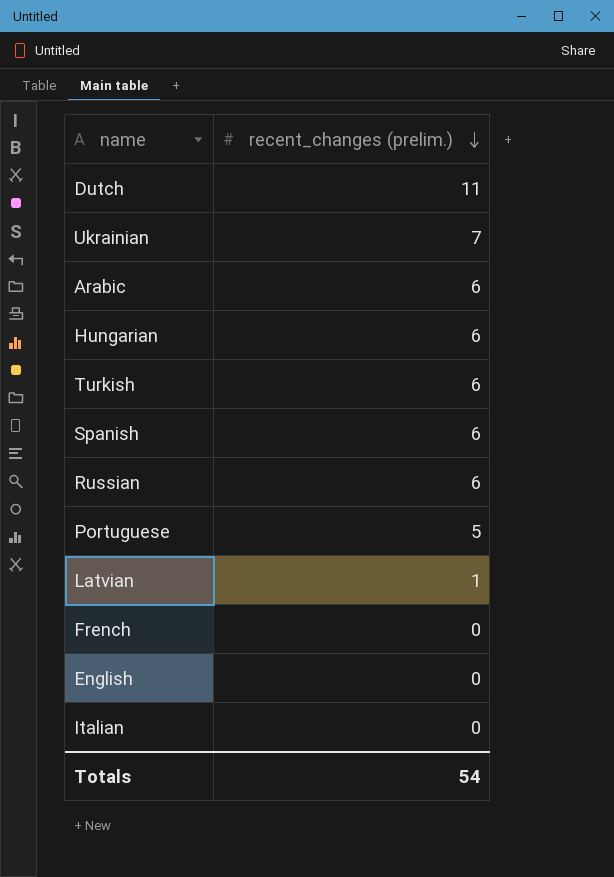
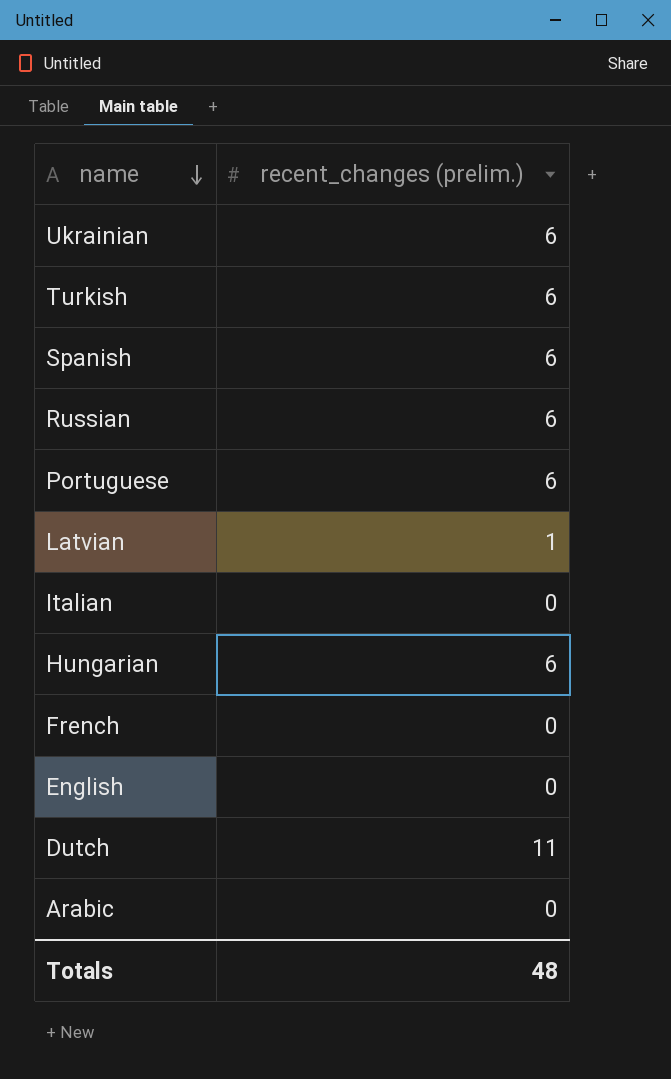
row order: recent_changes (prelim.) descending -> name descending
Ukrainian | recent_changes (prelim.): 7 -> 6
Portuguese | recent_changes (prelim.): 5 -> 6
Arabic | recent_changes (prelim.): 6 -> 0
Totals | recent_changes (prelim.): 54 -> 48

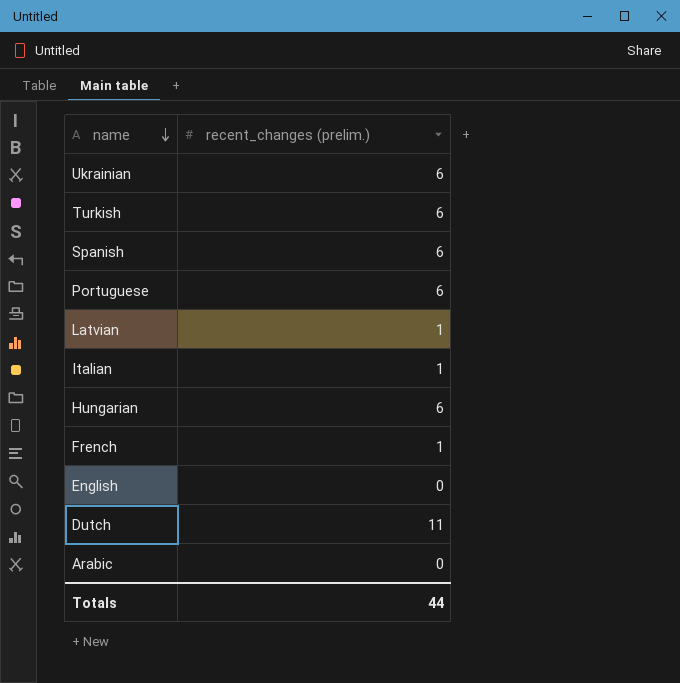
row Russian: 6 -> none
Italian | recent_changes (prelim.): 0 -> 1
French | recent_changes (prelim.): 0 -> 1
Totals | recent_changes (prelim.): 48 -> 44

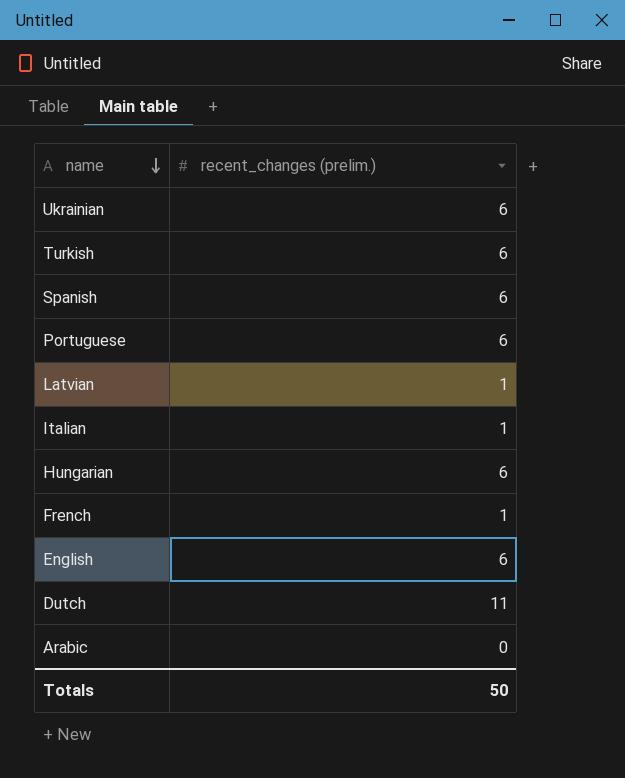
English | recent_changes (prelim.): 0 -> 6
Totals | recent_changes (prelim.): 44 -> 50

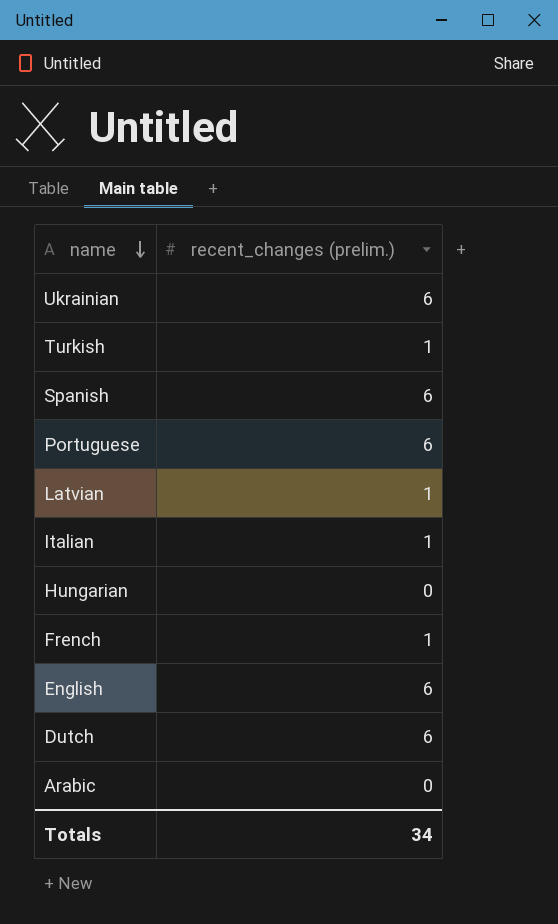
Turkish | recent_changes (prelim.): 6 -> 1
Hungarian | recent_changes (prelim.): 6 -> 0
Dutch | recent_changes (prelim.): 11 -> 6
Totals | recent_changes (prelim.): 50 -> 34

